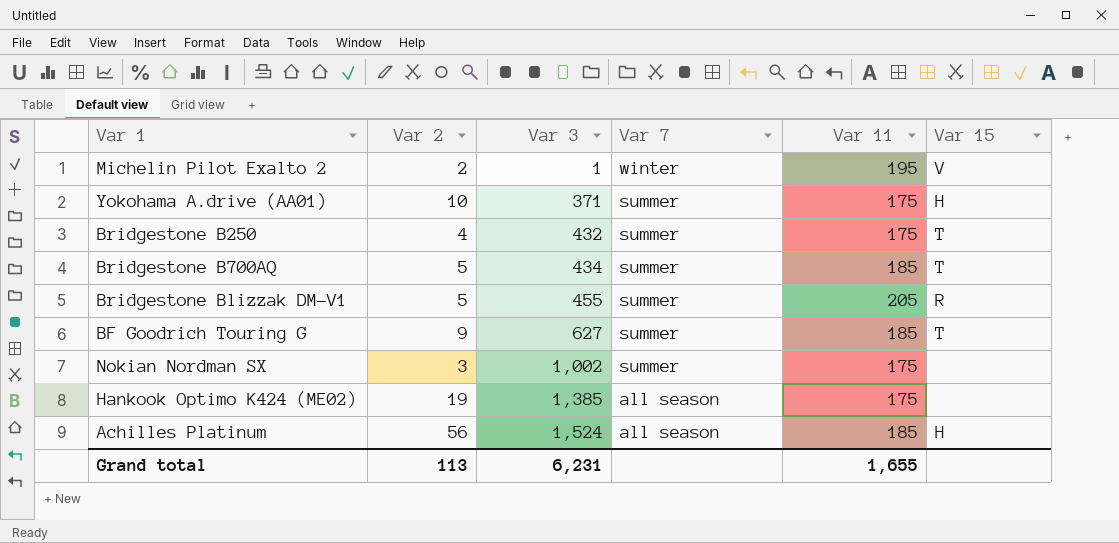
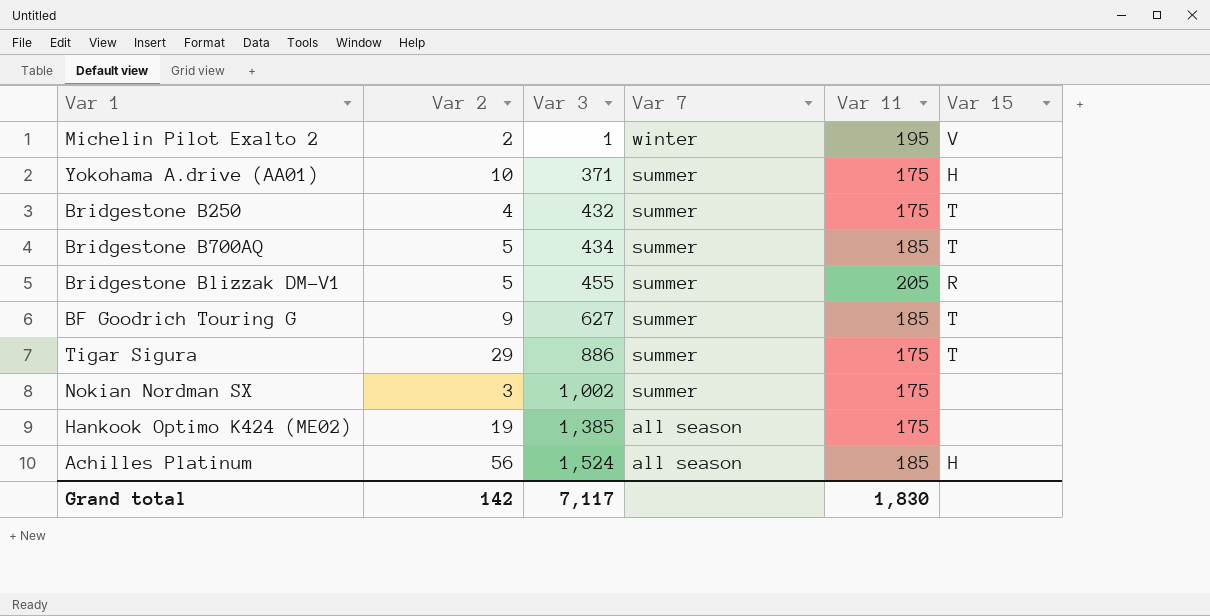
row Tigar Sigura: none -> 29 | 886 | summer | 175 | T
Grand total | Var 2: 113 -> 142
Grand total | Var 3: 6,231 -> 7,117
Grand total | Var 11: 1,655 -> 1,830

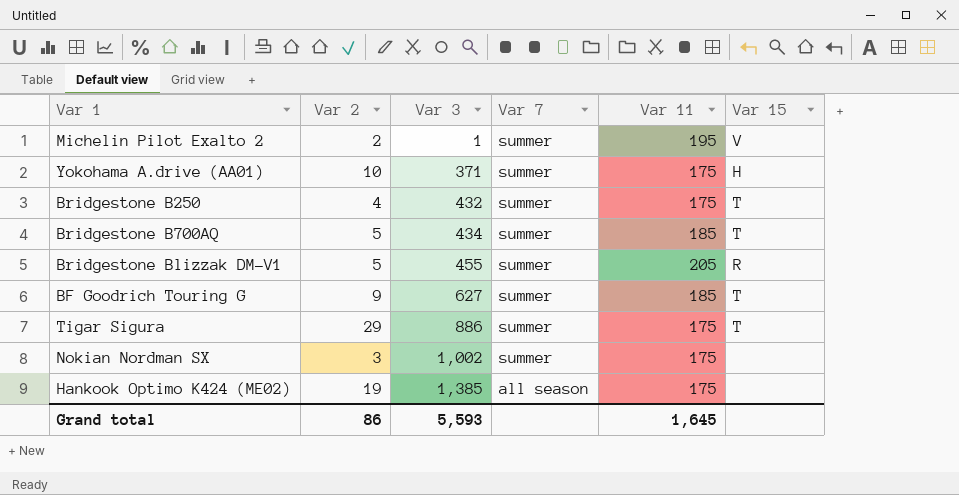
row Achilles Platinum: 56 | 1,524 | all season | 185 | H -> none
Michelin Pilot Exalto 2 | Var 7: winter -> summer
Grand total | Var 2: 142 -> 86
Grand total | Var 3: 7,117 -> 5,593
Grand total | Var 11: 1,830 -> 1,645

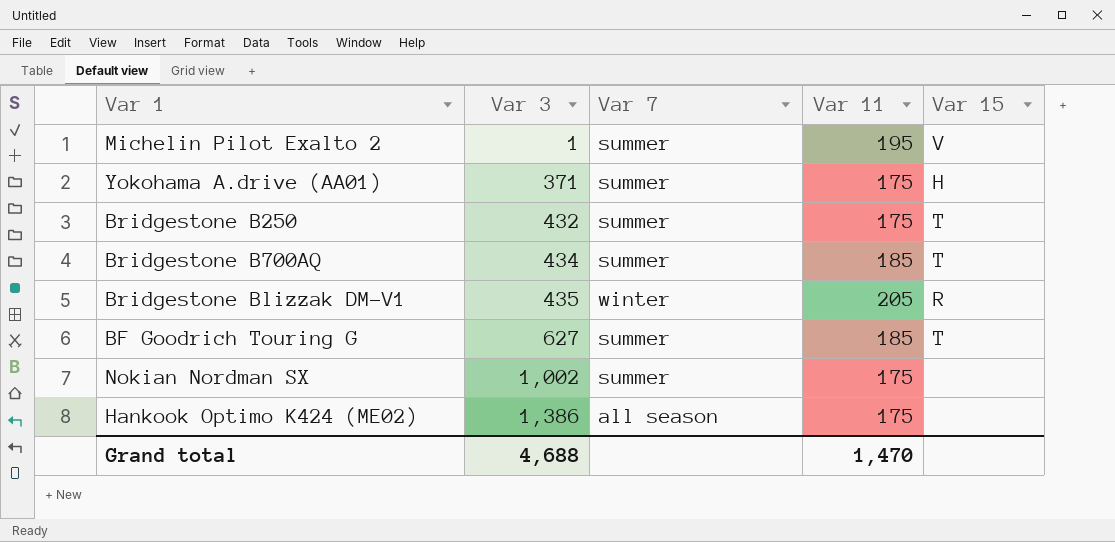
column Var 2 | position: 2 -> none
row Tigar Sigura: 29 | 886 | summer | 175 | T -> none
Bridgestone Blizzak DM-V1 | Var 3: 455 -> 435
Bridgestone Blizzak DM-V1 | Var 7: summer -> winter
Hankook Optimo K424 (ME02) | Var 3: 1,385 -> 1,386
Grand total | Var 3: 5,593 -> 4,688
Grand total | Var 11: 1,645 -> 1,470

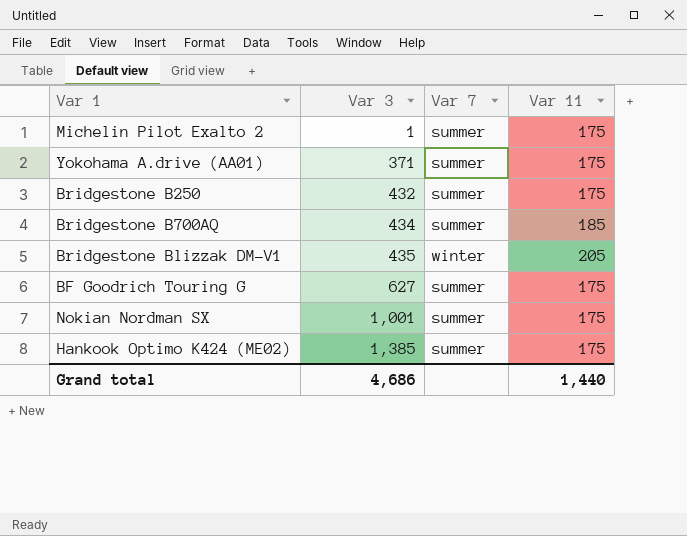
column Var 15 | position: 5 -> none
Michelin Pilot Exalto 2 | Var 11: 195 -> 175
BF Goodrich Touring G | Var 11: 185 -> 175
Nokian Nordman SX | Var 3: 1,002 -> 1,001
Hankook Optimo K424 (ME02) | Var 3: 1,386 -> 1,385
Hankook Optimo K424 (ME02) | Var 7: all season -> summer
Grand total | Var 3: 4,688 -> 4,686
Grand total | Var 11: 1,470 -> 1,440

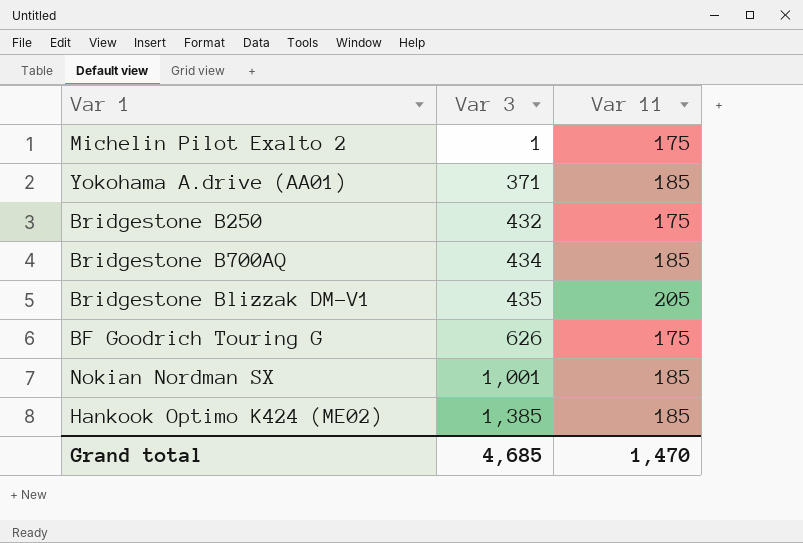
column Var 7 | position: 3 -> none
Yokohama A.drive (AA01) | Var 11: 175 -> 185
BF Goodrich Touring G | Var 3: 627 -> 626
Nokian Nordman SX | Var 11: 175 -> 185
Hankook Optimo K424 (ME02) | Var 11: 175 -> 185
Grand total | Var 3: 4,686 -> 4,685
Grand total | Var 11: 1,440 -> 1,470

